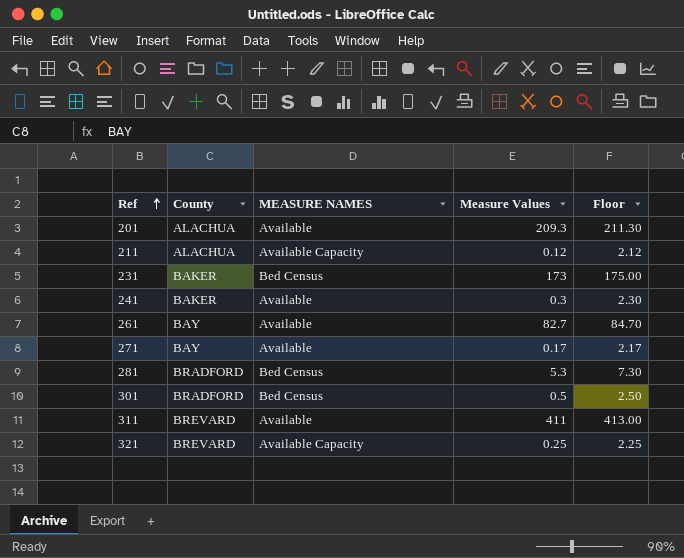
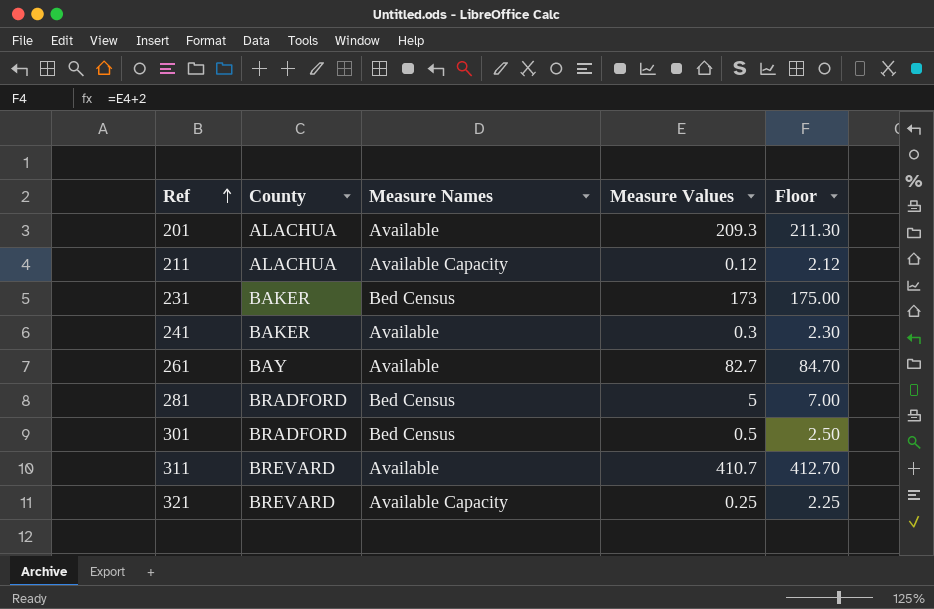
column name: MEASURE NAMES -> Measure Names
row 271: BAY | Available | 0.17 | 2.17 -> none
281 | Measure Values: 5.3 -> 5
281 | Floor: 7.30 -> 7.00
311 | Measure Values: 411 -> 410.7
311 | Floor: 413.00 -> 412.70

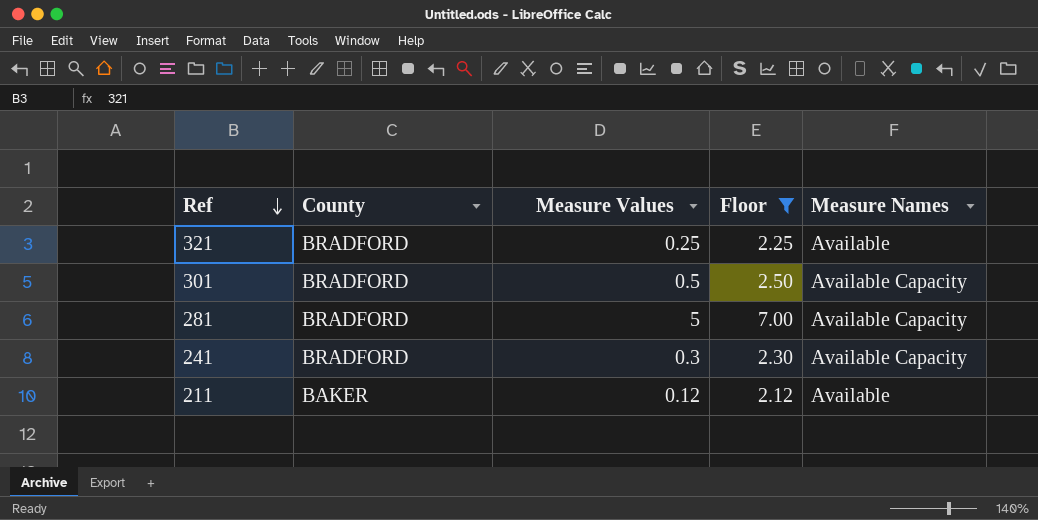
filter: none -> Floor <= 7.00
row order: Ref ascending -> Ref descending
column Measure Names | position: 3 -> 5
321 | County: BREVARD -> BRADFORD
321 | Measure Names: Available Capacity -> Available
301 | Measure Names: Bed Census -> Available Capacity
281 | Measure Names: Bed Census -> Available Capacity
241 | County: BAKER -> BRADFORD
241 | Measure Names: Available -> Available Capacity
211 | County: ALACHUA -> BAKER
211 | Measure Names: Available Capacity -> Available

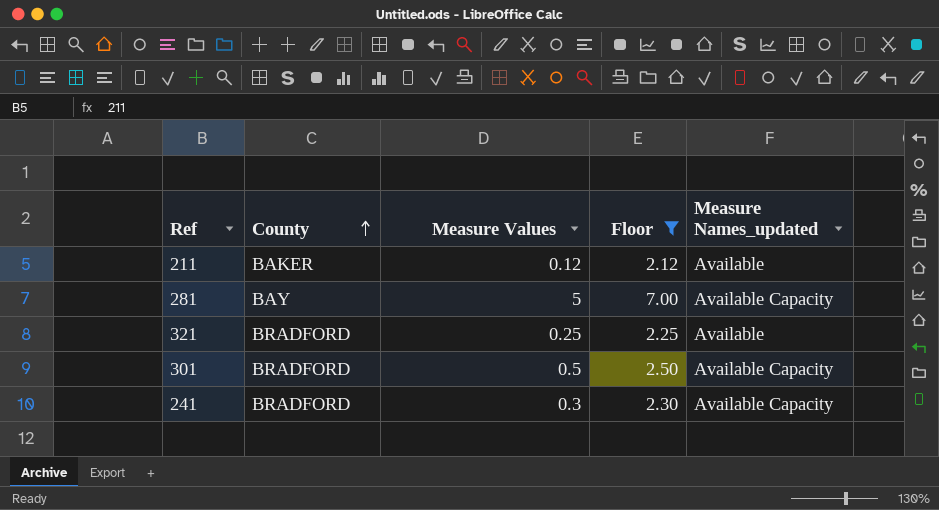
row order: Ref descending -> County ascending
column name: Measure Names -> Measure Names_updated
281 | County: BRADFORD -> BAY

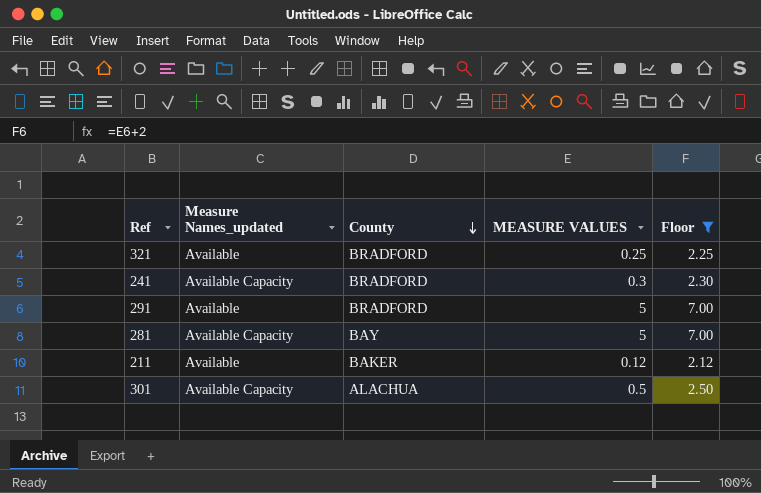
row order: County ascending -> County descending
column Measure Names_updated | position: 5 -> 2
column name: Measure Values -> MEASURE VALUES
row 291: none -> Available | BRADFORD | 5 | 7.00
301 | County: BRADFORD -> ALACHUA

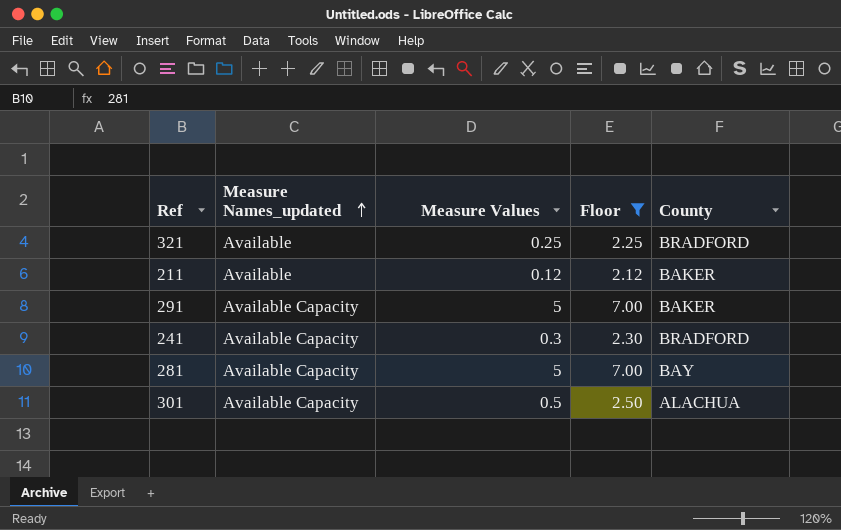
row order: County descending -> Measure Names_updated ascending
column name: MEASURE VALUES -> Measure Values
column County | position: 3 -> 5
291 | Measure Names_updated: Available -> Available Capacity
291 | County: BRADFORD -> BAKER

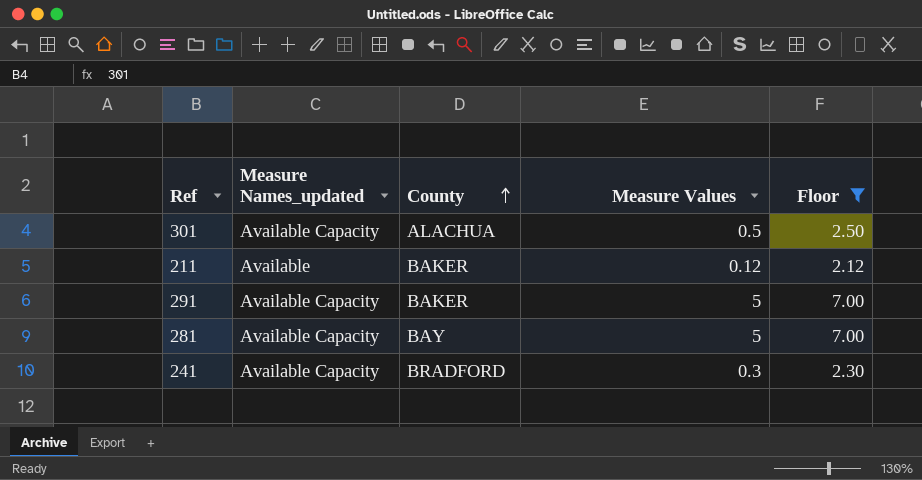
row order: Measure Names_updated ascending -> County ascending
column County | position: 5 -> 3
row 321: Available | 0.25 | 2.25 | BRADFORD -> none

